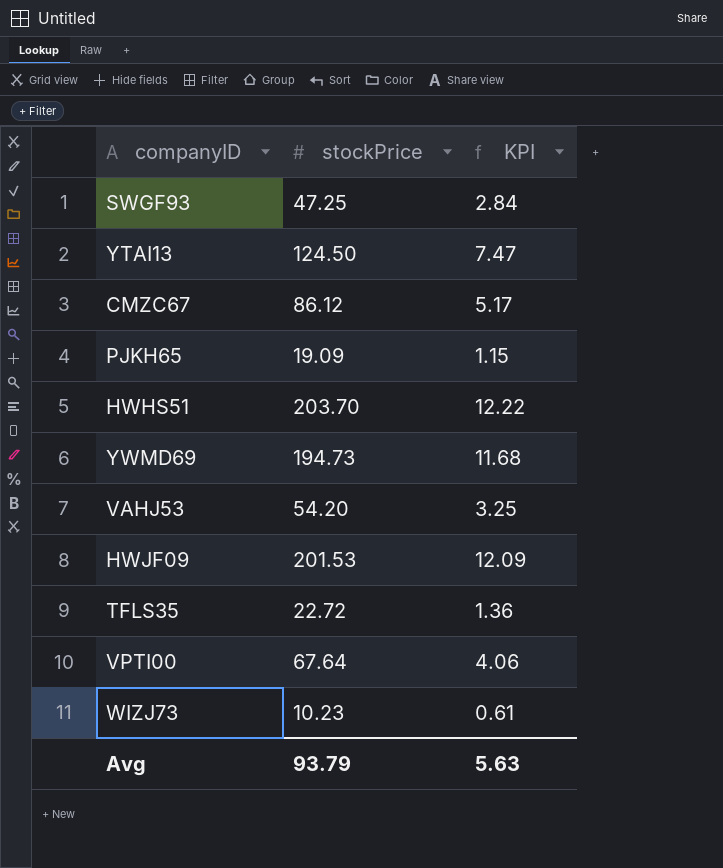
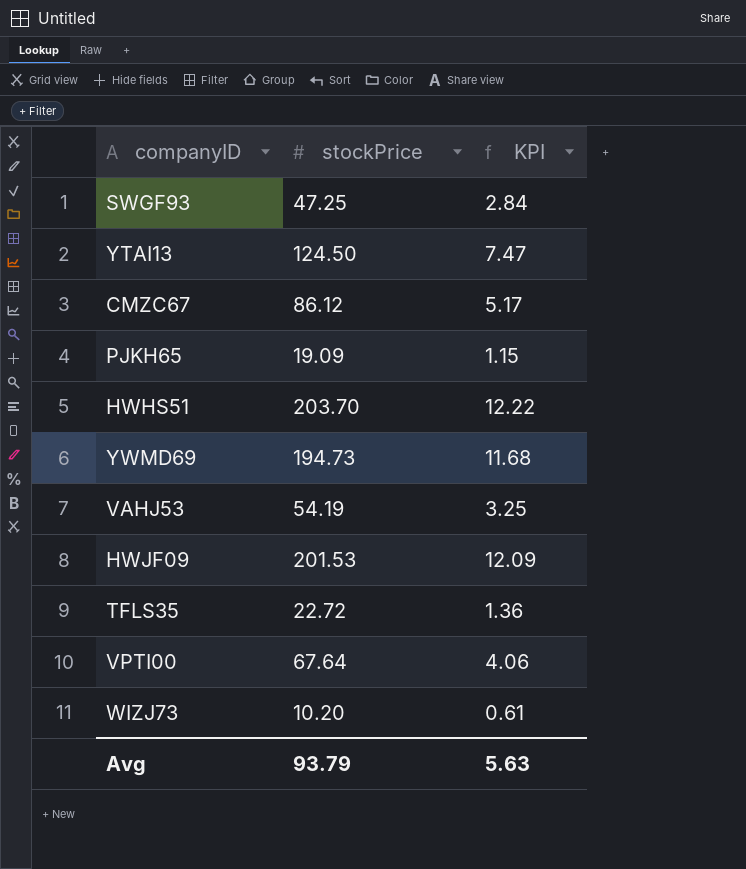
VAHJ53 | stockPrice: 54.20 -> 54.19
WIZJ73 | stockPrice: 10.23 -> 10.20

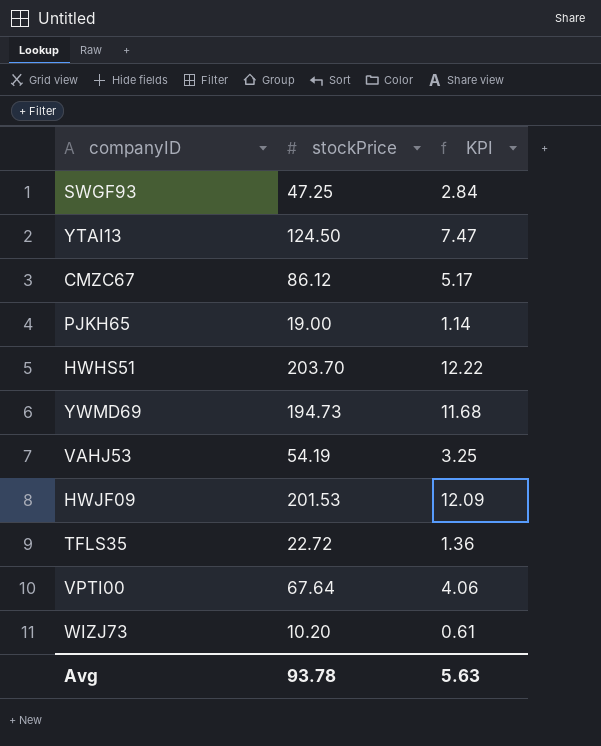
PJKH65 | stockPrice: 19.09 -> 19.00
PJKH65 | KPI: 1.15 -> 1.14
Avg | stockPrice: 93.79 -> 93.78

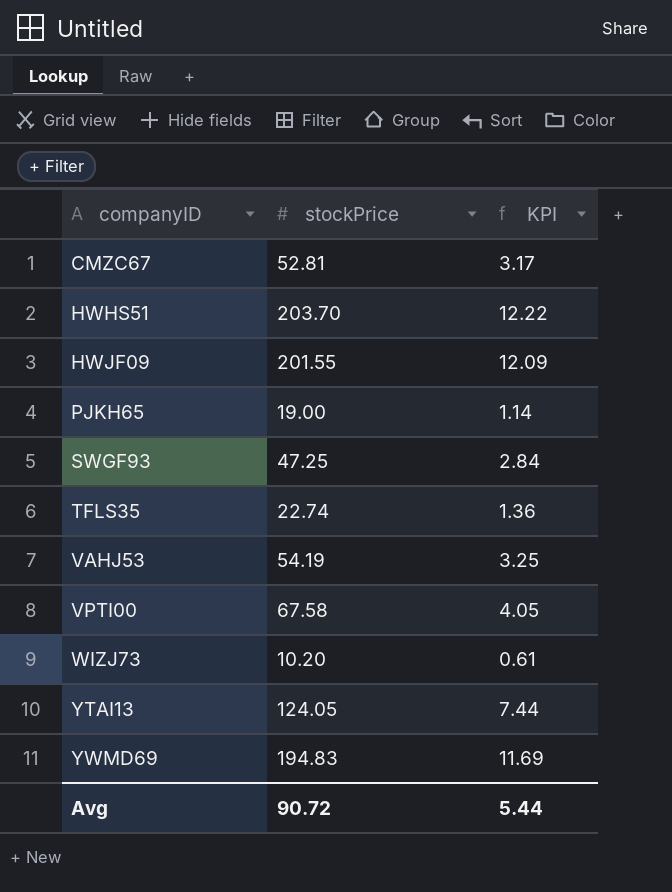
row order: none -> companyID ascending
CMZC67 | stockPrice: 86.12 -> 52.81
CMZC67 | KPI: 5.17 -> 3.17
HWJF09 | stockPrice: 201.53 -> 201.55
TFLS35 | stockPrice: 22.72 -> 22.74
VPTI00 | stockPrice: 67.64 -> 67.58
VPTI00 | KPI: 4.06 -> 4.05
YTAI13 | stockPrice: 124.50 -> 124.05
YTAI13 | KPI: 7.47 -> 7.44
YWMD69 | stockPrice: 194.73 -> 194.83
YWMD69 | KPI: 11.68 -> 11.69
Avg | stockPrice: 93.78 -> 90.72
Avg | KPI: 5.63 -> 5.44

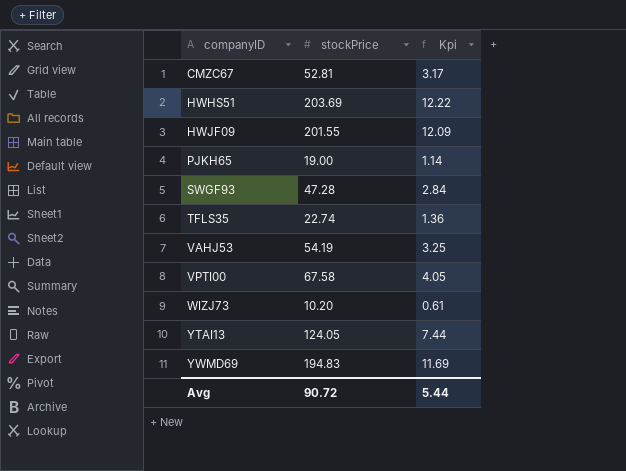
column name: KPI -> Kpi
HWHS51 | stockPrice: 203.70 -> 203.69
SWGF93 | stockPrice: 47.25 -> 47.28

